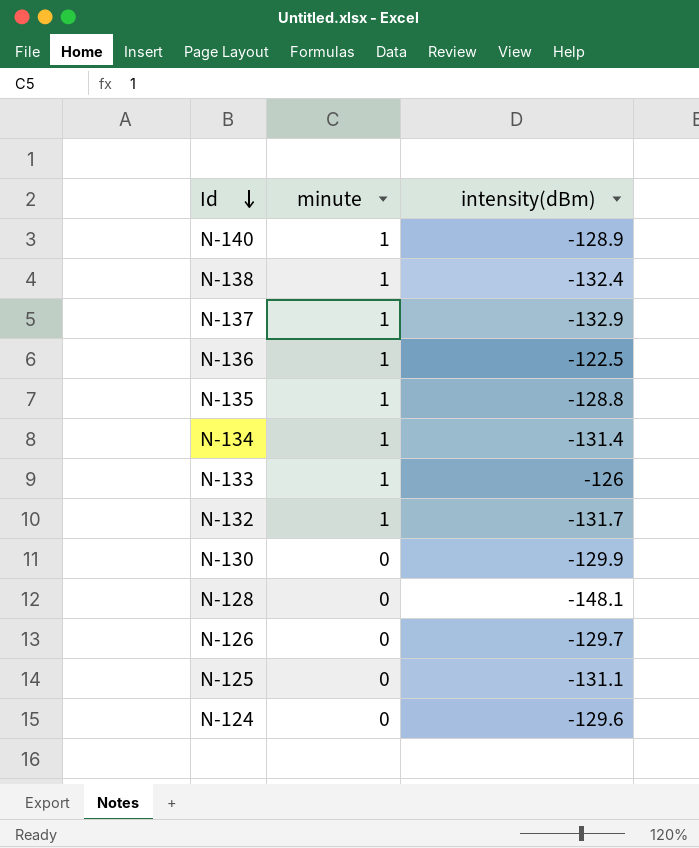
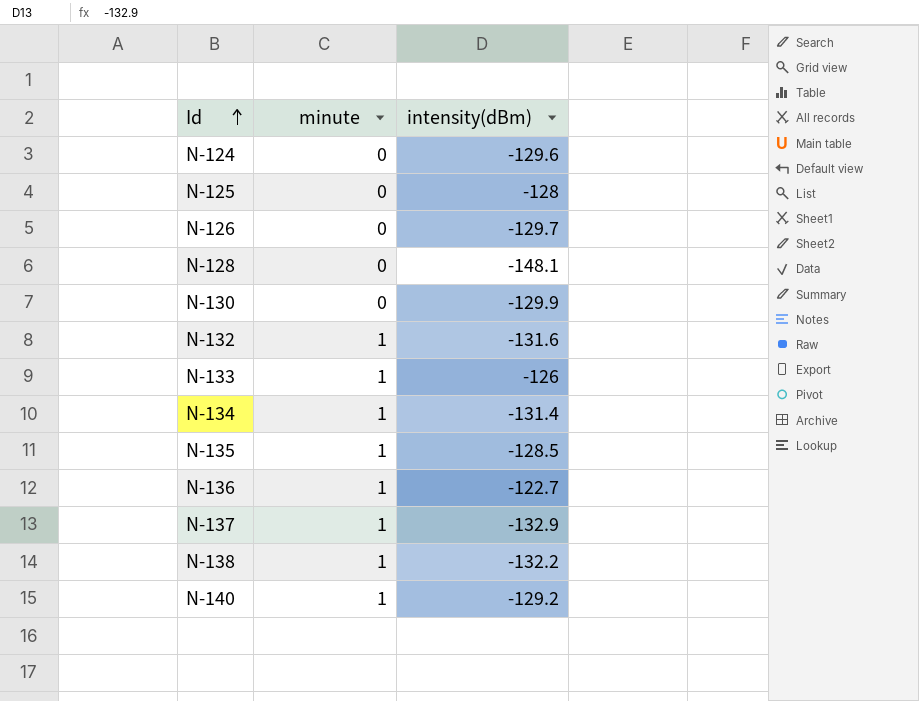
row order: Id descending -> Id ascending
N-125 | intensity(dBm): -131.1 -> -128
N-132 | intensity(dBm): -131.7 -> -131.6
N-135 | intensity(dBm): -128.8 -> -128.5
N-136 | intensity(dBm): -122.5 -> -122.7
N-138 | intensity(dBm): -132.4 -> -132.2
N-140 | intensity(dBm): -128.9 -> -129.2

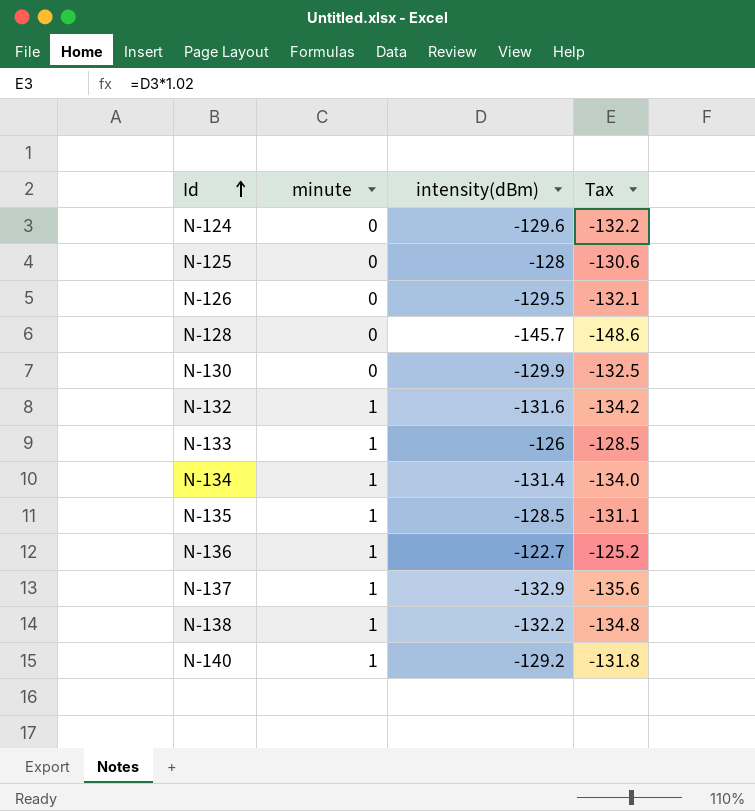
column Tax | formula: none -> [intensity(dBm)] * 1.02
N-126 | intensity(dBm): -129.7 -> -129.5
N-128 | intensity(dBm): -148.1 -> -145.7

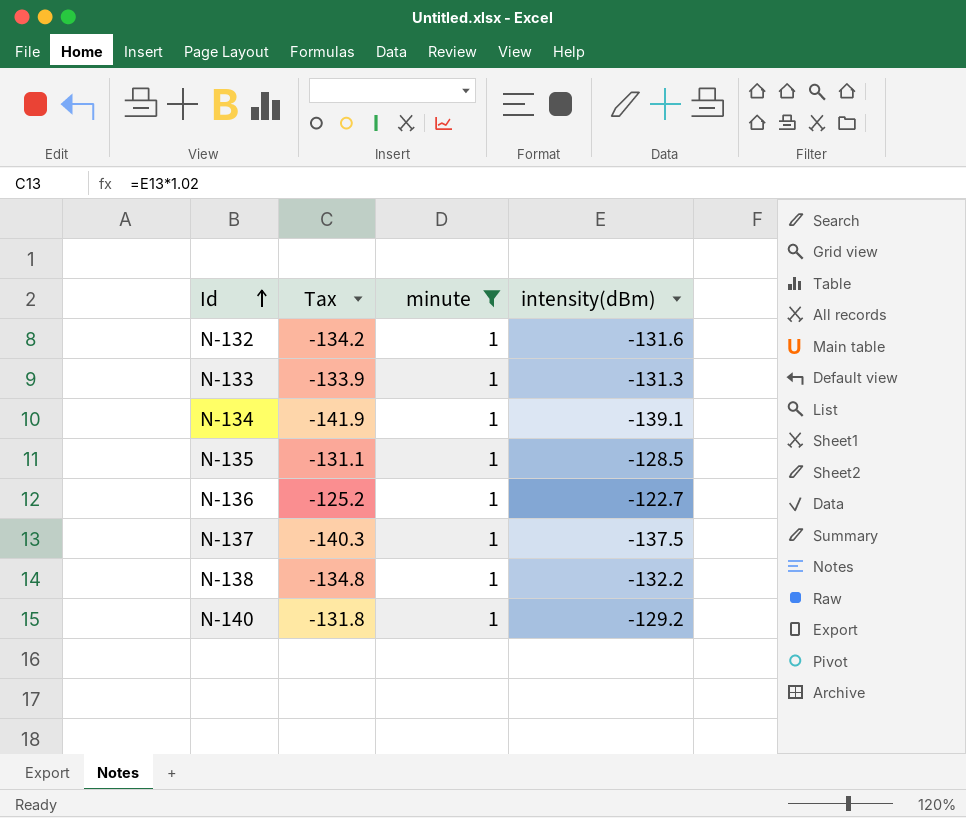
filter: none -> minute = 1
column Tax | position: 4 -> 2
N-133 | Tax: -128.5 -> -133.9
N-133 | intensity(dBm): -126 -> -131.3
N-134 | Tax: -134.0 -> -141.9
N-134 | intensity(dBm): -131.4 -> -139.1
N-137 | Tax: -135.6 -> -140.3
N-137 | intensity(dBm): -132.9 -> -137.5

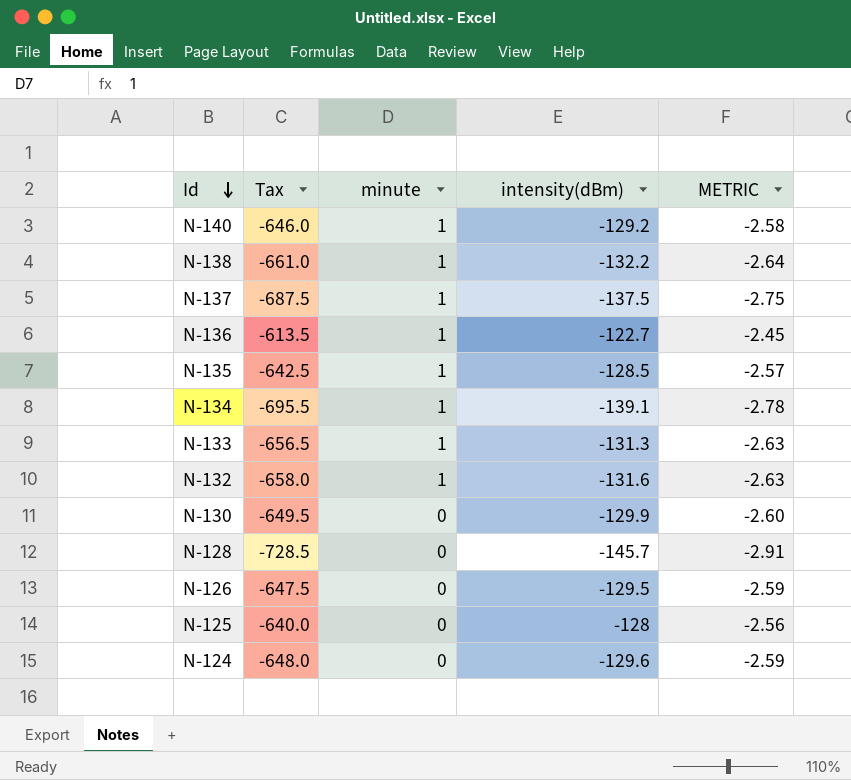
filter: minute = 1 -> none
row order: Id ascending -> Id descending
column Tax | formula: [intensity(dBm)] * 1.02 -> [intensity(dBm)] * 5
column METRIC | formula: none -> [intensity(dBm)] * 0.02

